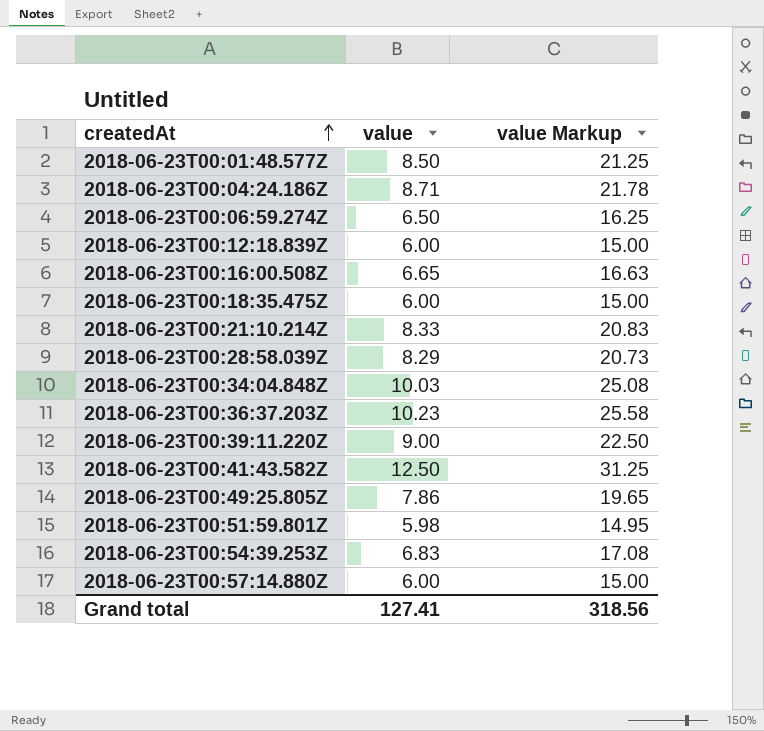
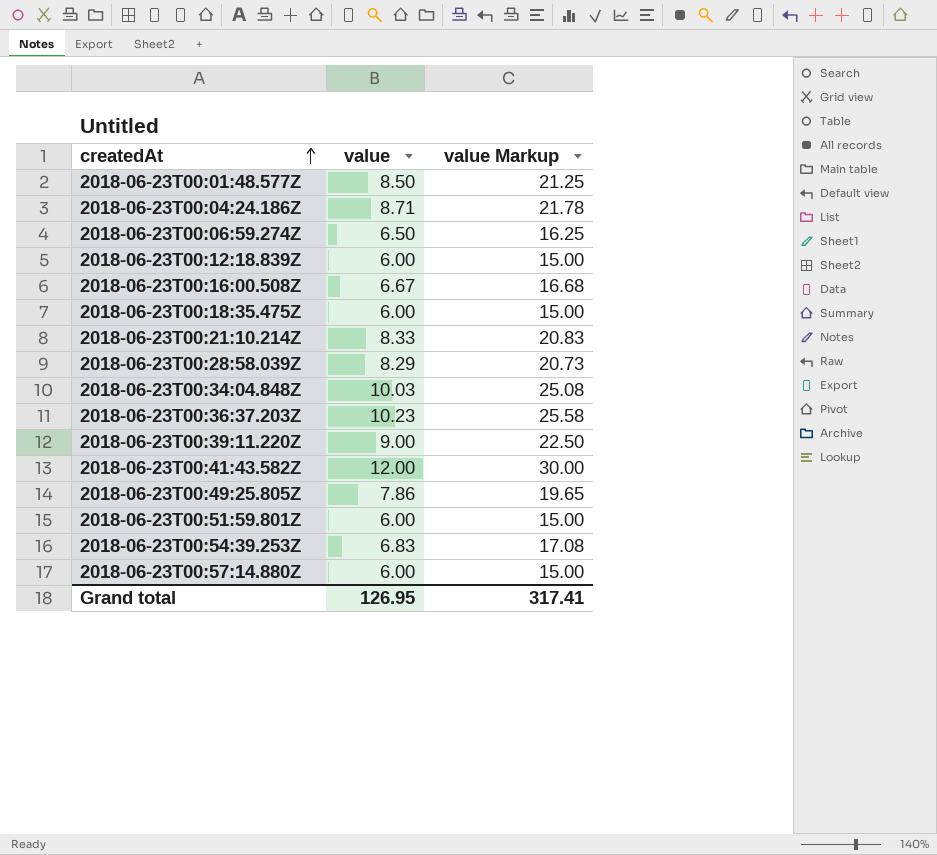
2018-06-23T00:16:00.508Z | value: 6.65 -> 6.67
2018-06-23T00:16:00.508Z | value Markup: 16.63 -> 16.68
2018-06-23T00:41:43.582Z | value: 12.50 -> 12.00
2018-06-23T00:41:43.582Z | value Markup: 31.25 -> 30.00
2018-06-23T00:51:59.801Z | value: 5.98 -> 6.00
2018-06-23T00:51:59.801Z | value Markup: 14.95 -> 15.00
Grand total | value: 127.41 -> 126.95
Grand total | value Markup: 318.56 -> 317.41

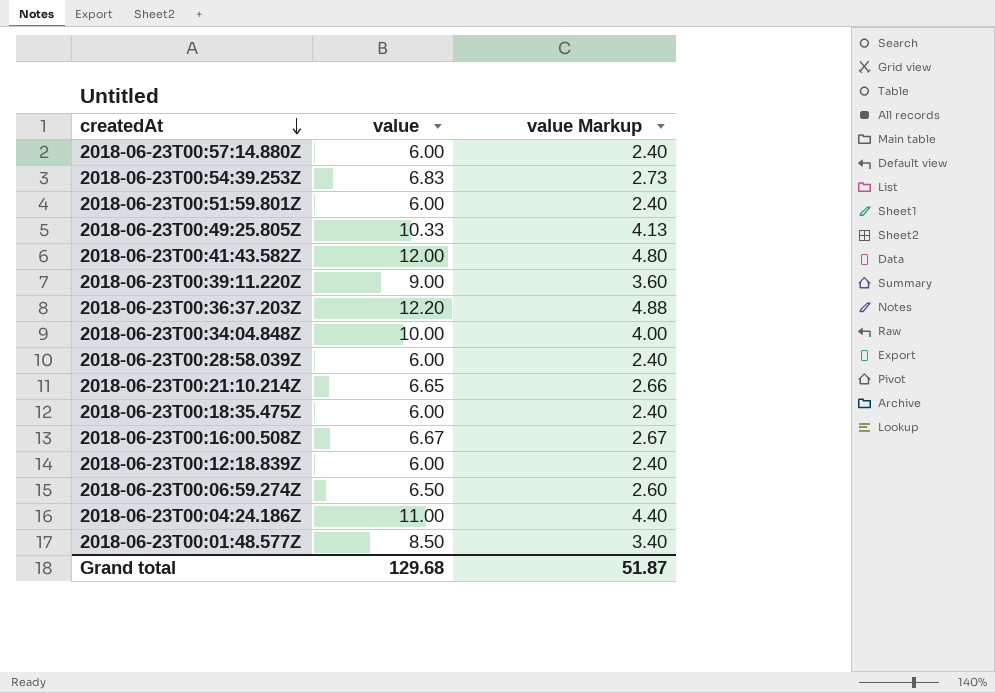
row order: createdAt ascending -> createdAt descending
column value Markup | formula: [value] * 2.5 -> [value] * 0.4
2018-06-23T00:49:25.805Z | value: 7.86 -> 10.33
2018-06-23T00:36:37.203Z | value: 10.23 -> 12.20
2018-06-23T00:34:04.848Z | value: 10.03 -> 10.00
2018-06-23T00:28:58.039Z | value: 8.29 -> 6.00
2018-06-23T00:21:10.214Z | value: 8.33 -> 6.65
2018-06-23T00:04:24.186Z | value: 8.71 -> 11.00
Grand total | value: 126.95 -> 129.68
Grand total | value Markup: 317.41 -> 51.87

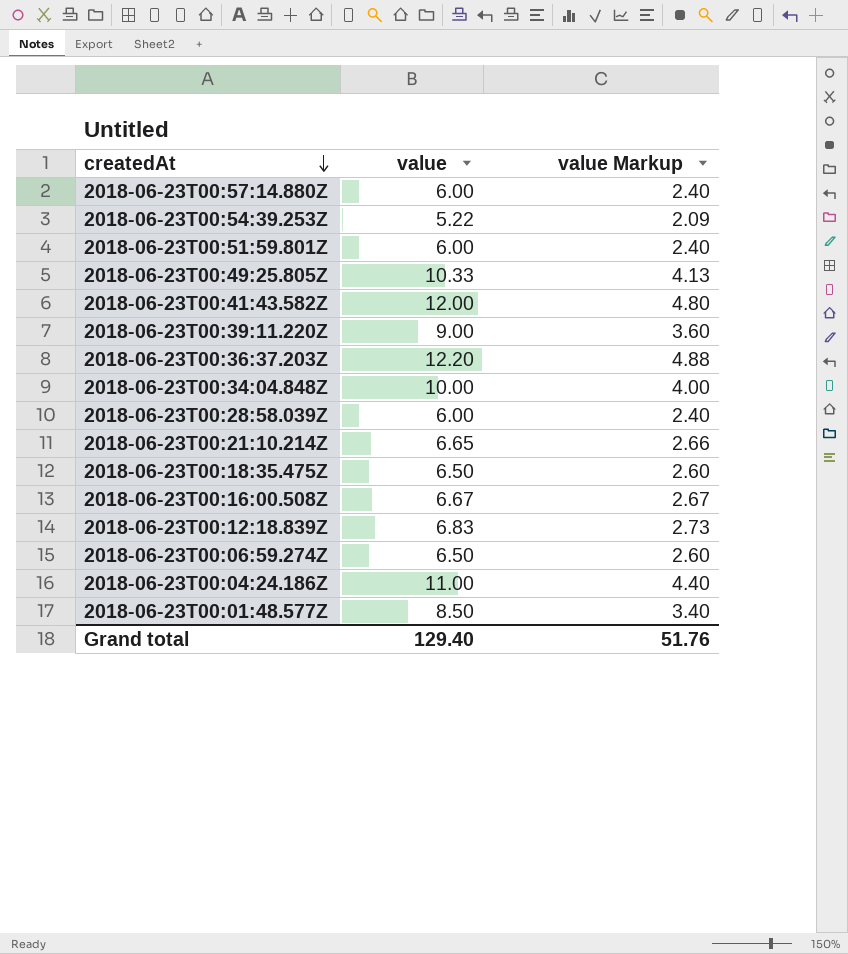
2018-06-23T00:54:39.253Z | value: 6.83 -> 5.22
2018-06-23T00:54:39.253Z | value Markup: 2.73 -> 2.09
2018-06-23T00:18:35.475Z | value: 6.00 -> 6.50
2018-06-23T00:18:35.475Z | value Markup: 2.40 -> 2.60
2018-06-23T00:12:18.839Z | value: 6.00 -> 6.83
2018-06-23T00:12:18.839Z | value Markup: 2.40 -> 2.73
Grand total | value: 129.68 -> 129.40
Grand total | value Markup: 51.87 -> 51.76

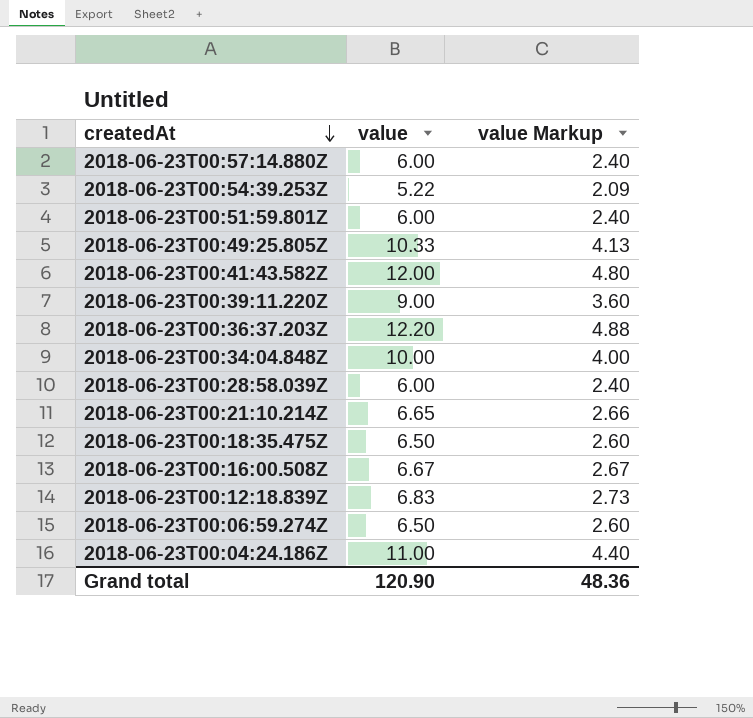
row 2018-06-23T00:01:48.577Z: 8.50 | 3.40 -> none
Grand total | value: 129.40 -> 120.90
Grand total | value Markup: 51.76 -> 48.36

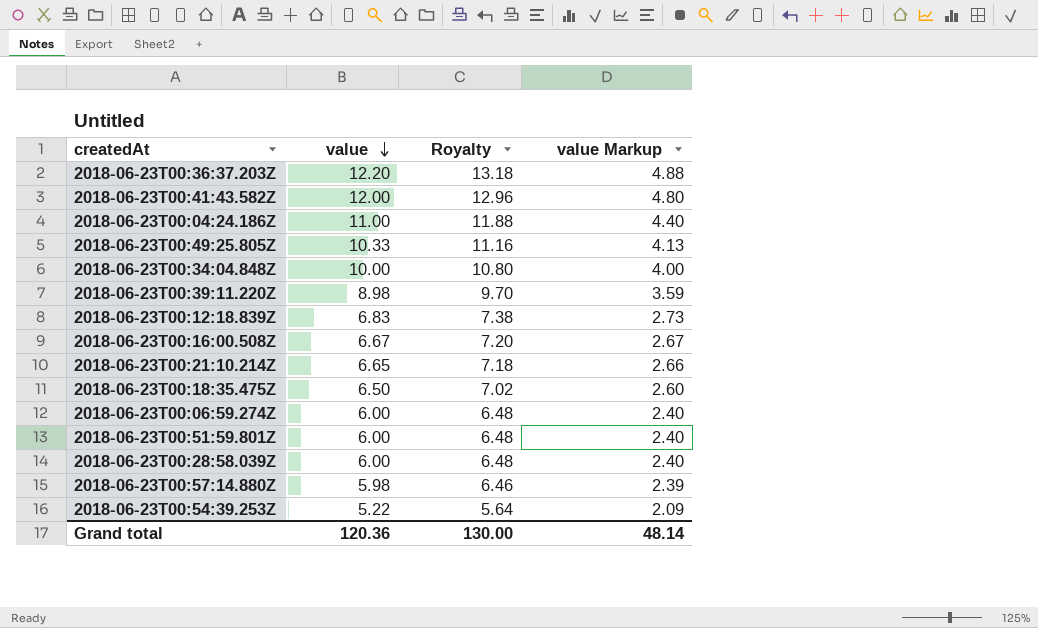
row order: createdAt descending -> value descending
column Royalty | formula: none -> [value] * 1.08
2018-06-23T00:39:11.220Z | value: 9.00 -> 8.98
2018-06-23T00:39:11.220Z | value Markup: 3.60 -> 3.59
2018-06-23T00:06:59.274Z | value: 6.50 -> 6.00
2018-06-23T00:06:59.274Z | value Markup: 2.60 -> 2.40
2018-06-23T00:57:14.880Z | value: 6.00 -> 5.98
2018-06-23T00:57:14.880Z | value Markup: 2.40 -> 2.39
Grand total | value: 120.90 -> 120.36
Grand total | value Markup: 48.36 -> 48.14

